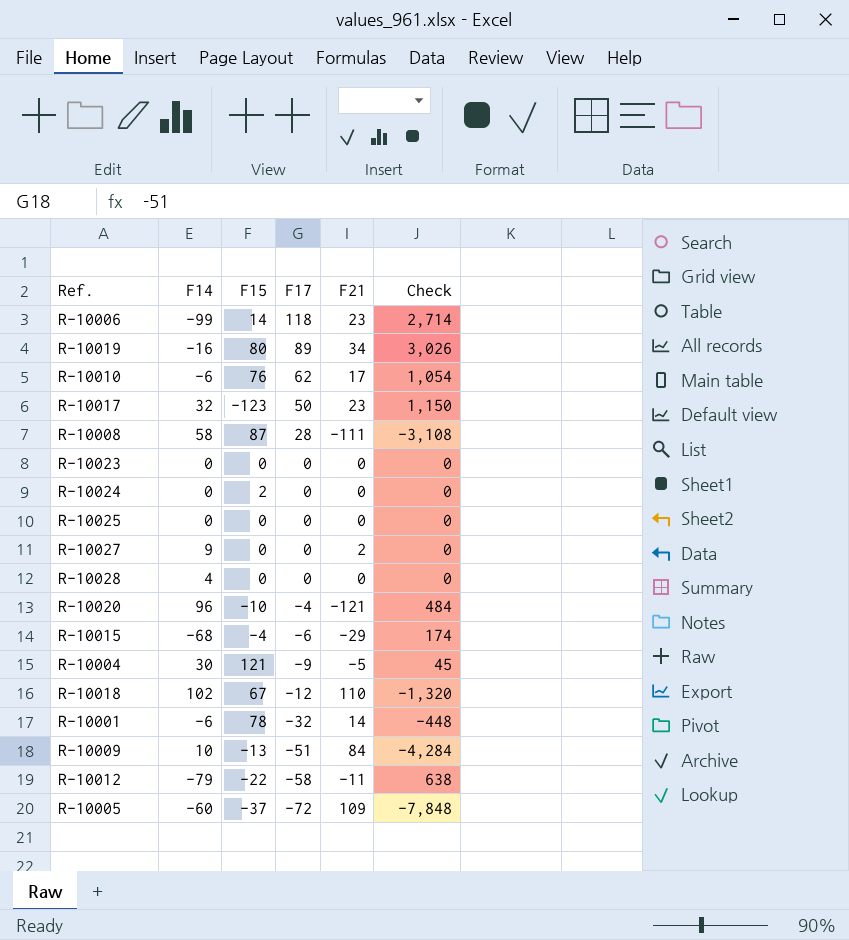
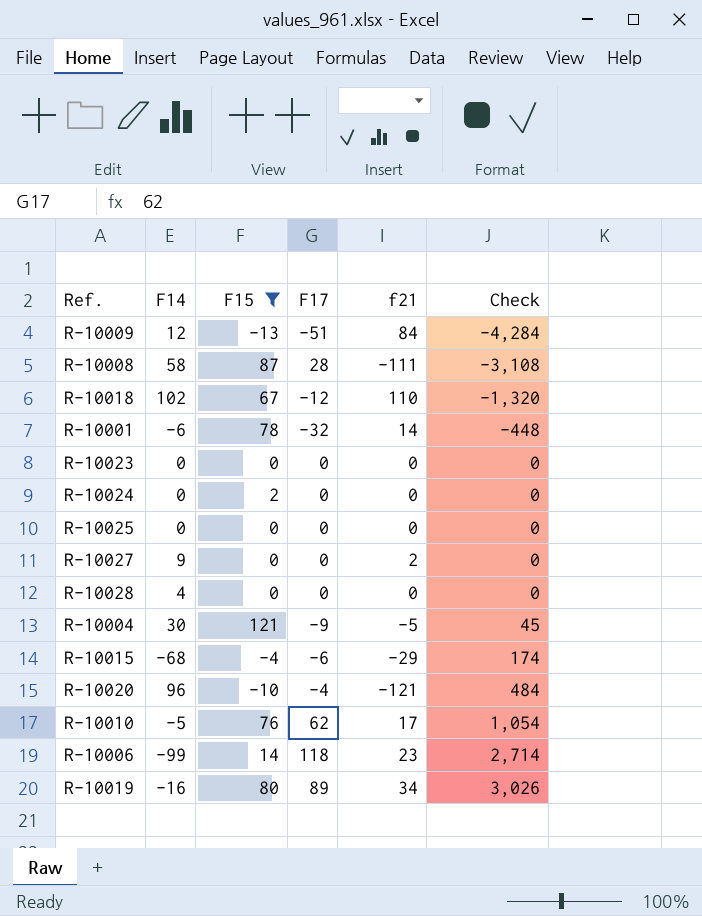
filter: none -> F15 >= -13
row order: F17 descending -> Check ascending
column name: F21 -> f21
R-10009 | F14: 10 -> 12
R-10010 | F14: -6 -> -5

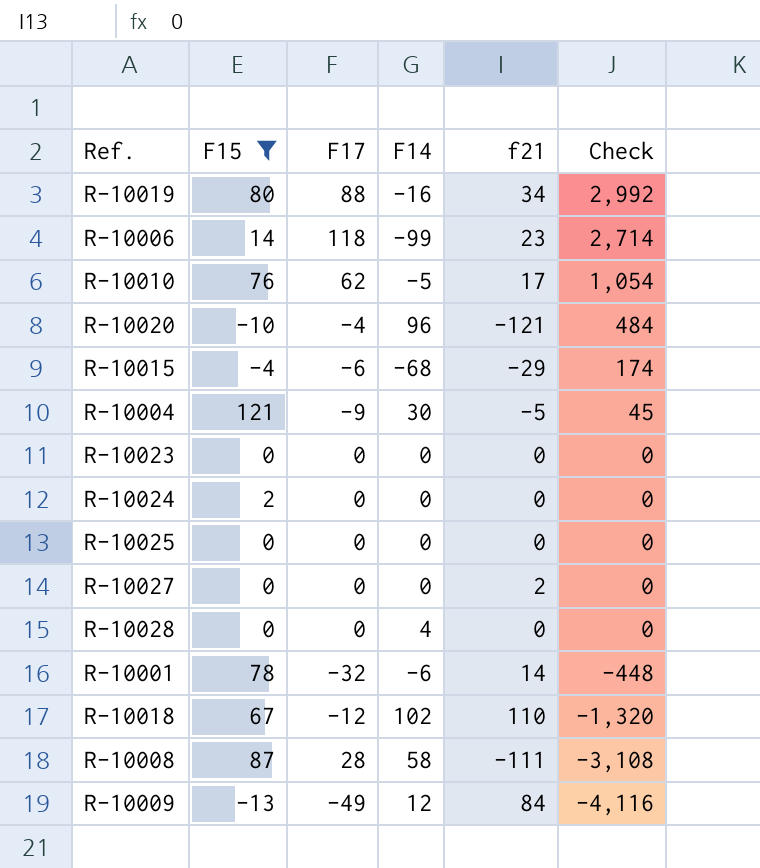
row order: Check ascending -> Check descending
column F14 | position: 2 -> 4
R-10019 | F17: 89 -> 88
R-10019 | Check: 3,026 -> 2,992
R-10027 | F14: 9 -> 0
R-10009 | F17: -51 -> -49
R-10009 | Check: -4,284 -> -4,116

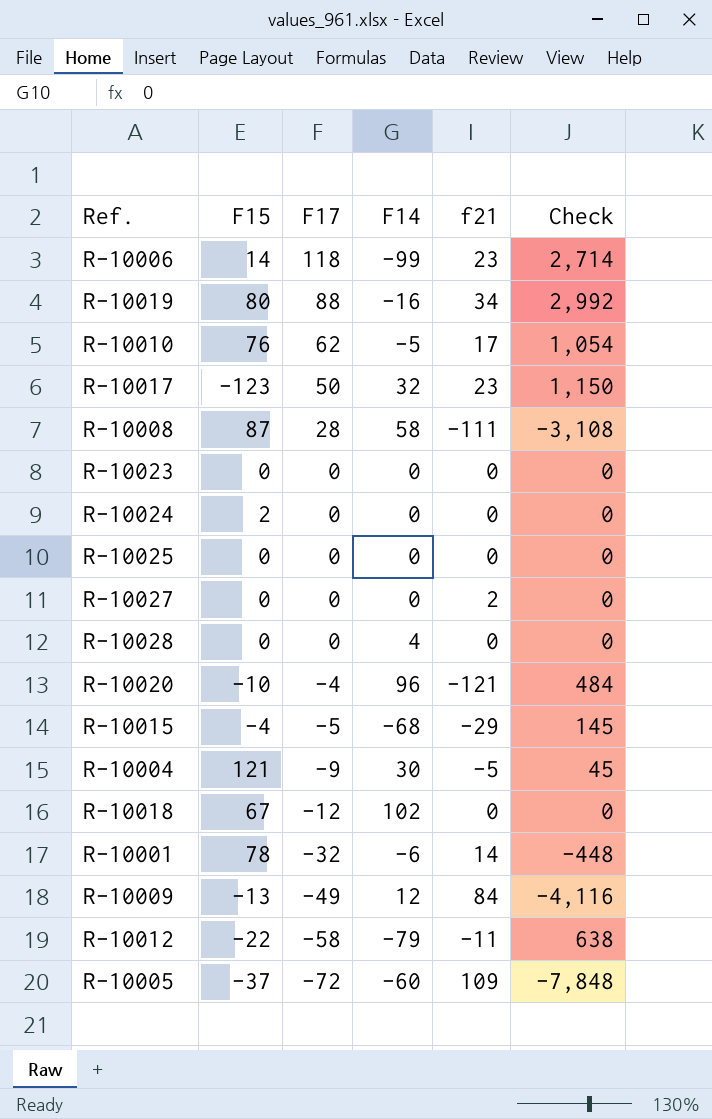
filter: F15 >= -13 -> none
row order: Check descending -> F17 descending
R-10015 | F17: -6 -> -5
R-10015 | Check: 174 -> 145
R-10018 | f21: 110 -> 0
R-10018 | Check: -1,320 -> 0

